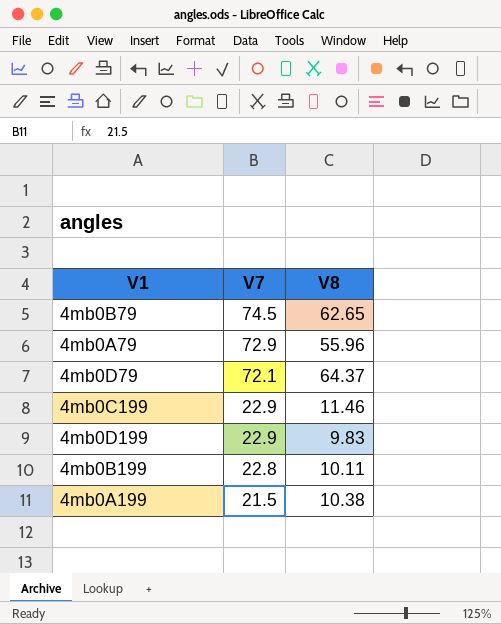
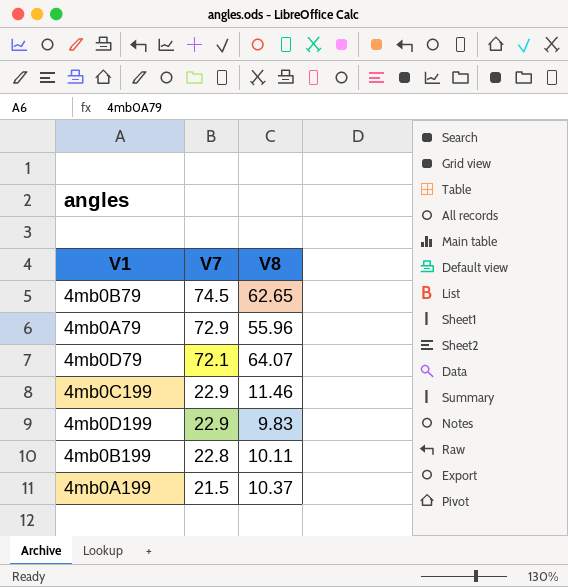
4mb0D79 | V8: 64.37 -> 64.07
4mb0A199 | V8: 10.38 -> 10.37

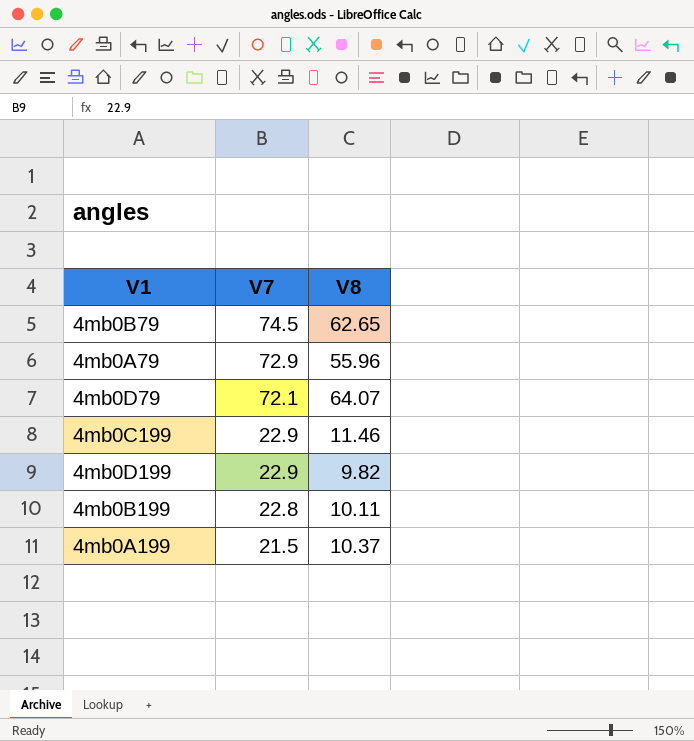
4mb0D199 | V8: 9.83 -> 9.82

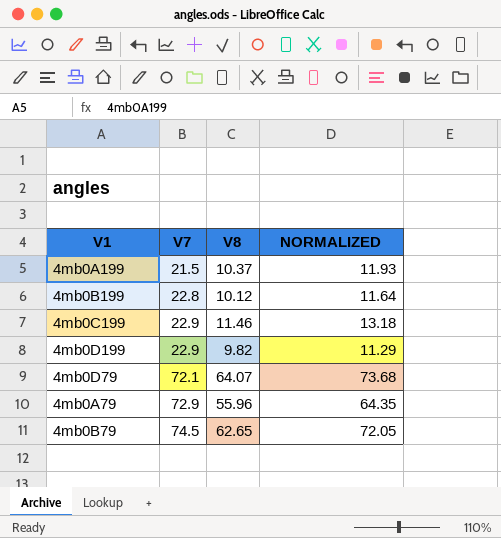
row order: V7 descending -> V7 ascending
column NORMALIZED | formula: none -> [V8] * 1.15
4mb0B199 | V8: 10.11 -> 10.12

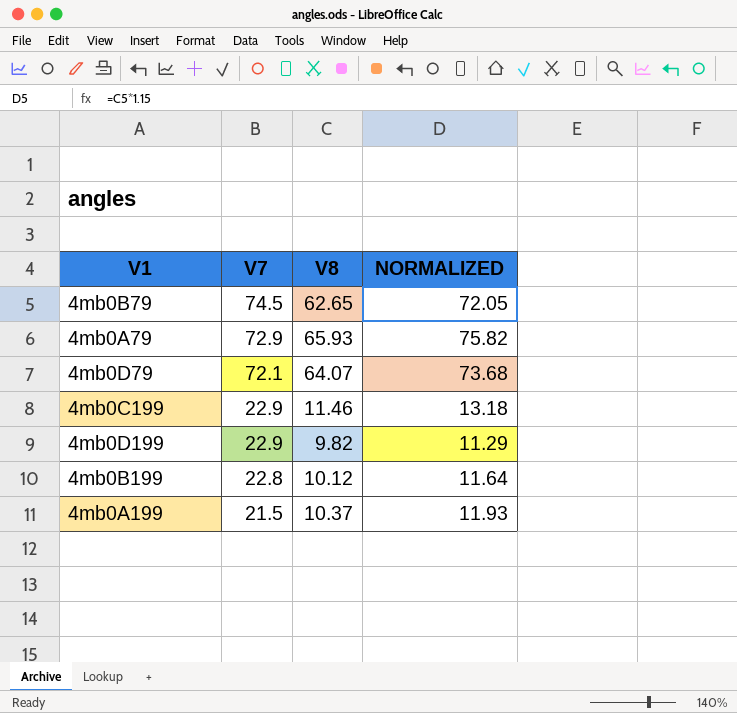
row order: V7 ascending -> V7 descending
4mb0A79 | V8: 55.96 -> 65.93
4mb0A79 | NORMALIZED: 64.35 -> 75.82

